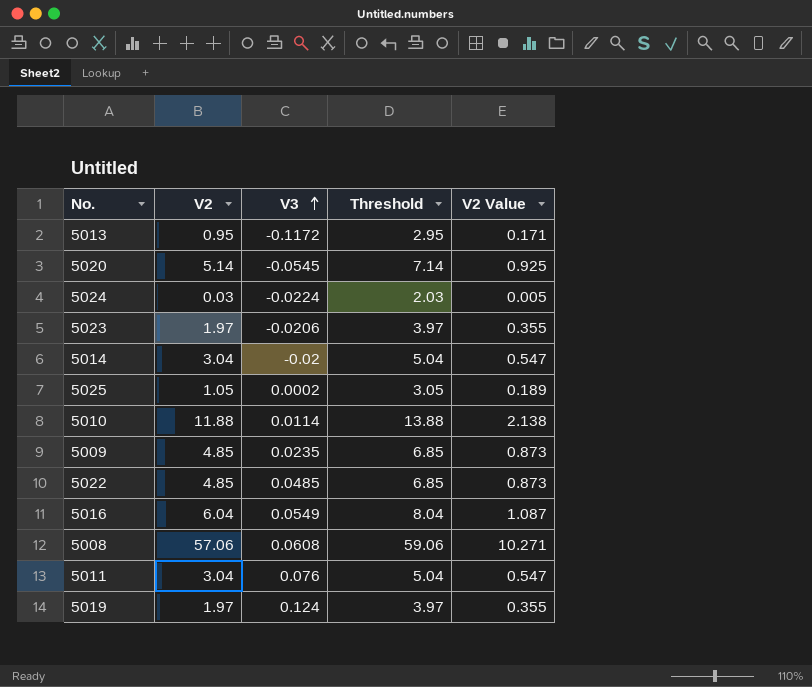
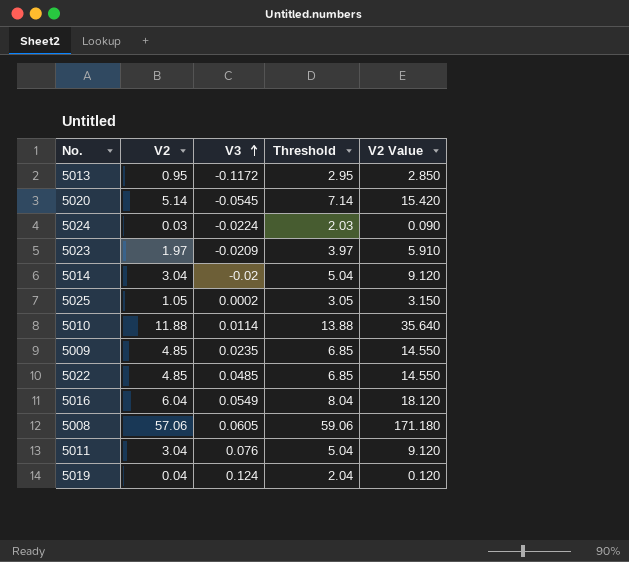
column V2 Value | formula: [V2] * 0.18 -> [V2] * 3
5023 | V3: -0.0206 -> -0.0209
5008 | V3: 0.0608 -> 0.0605
5019 | V2: 1.97 -> 0.04
5019 | Threshold: 3.97 -> 2.04

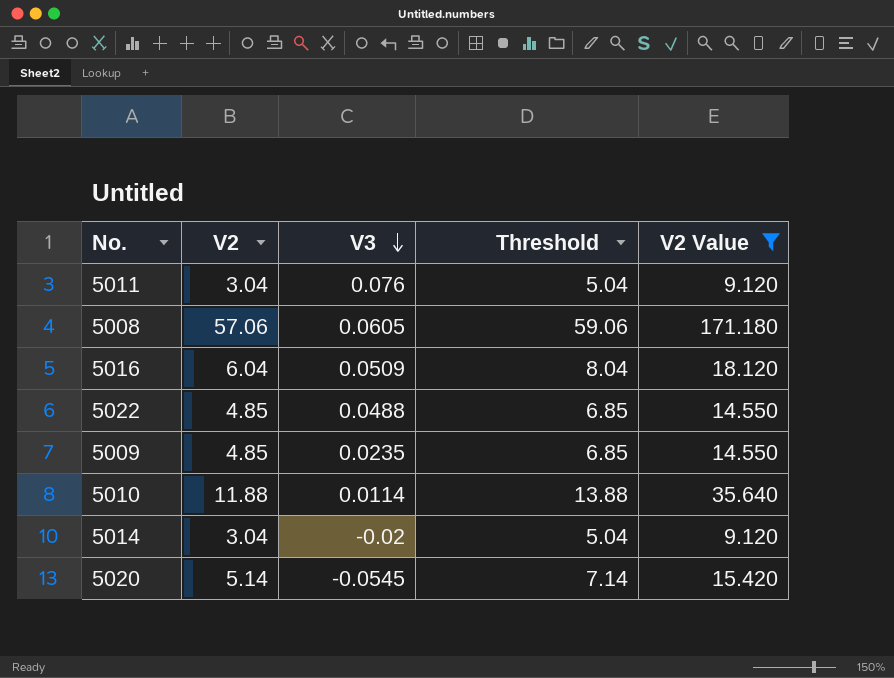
filter: none -> V2 Value >= 9.120
row order: V3 ascending -> V3 descending
5016 | V3: 0.0549 -> 0.0509
5022 | V3: 0.0485 -> 0.0488

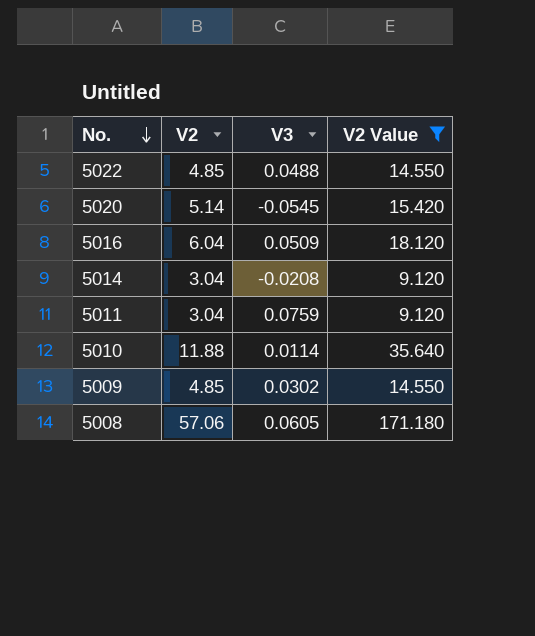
row order: V3 descending -> No. descending
column Threshold | formula: [V2] + 2 -> none
5014 | V3: -0.02 -> -0.0208
5011 | V3: 0.076 -> 0.0759
5009 | V3: 0.0235 -> 0.0302

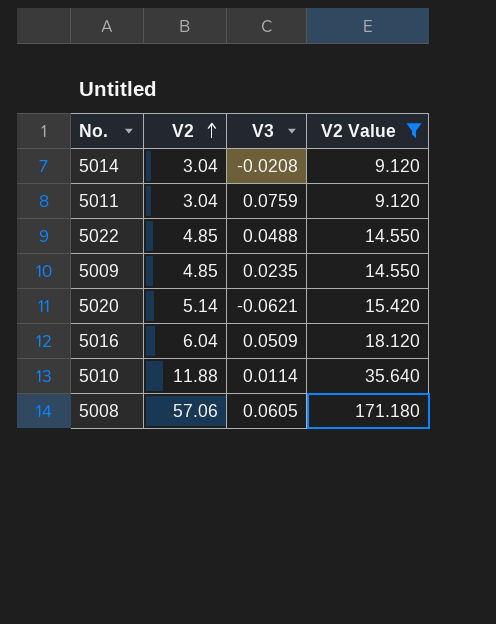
row order: No. descending -> V2 ascending
5009 | V3: 0.0302 -> 0.0235
5020 | V3: -0.0545 -> -0.0621

